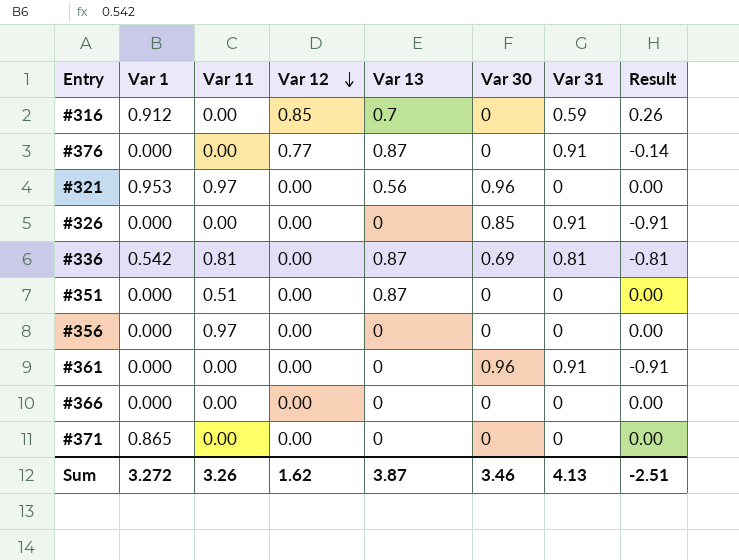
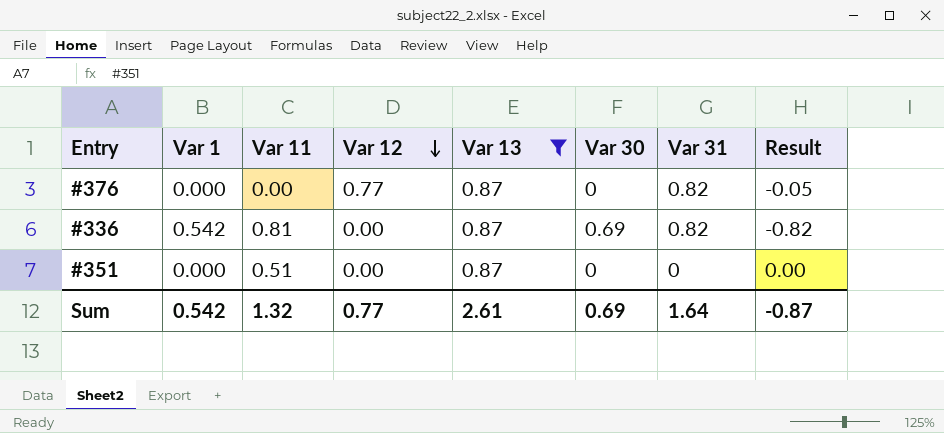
filter: none -> Var 13 = 0.87
#376 | Var 31: 0.91 -> 0.82
#376 | Result: -0.14 -> -0.05
#336 | Var 31: 0.81 -> 0.82
#336 | Result: -0.81 -> -0.82
Sum | Var 1: 3.272 -> 0.542
Sum | Var 11: 3.26 -> 1.32
Sum | Var 12: 1.62 -> 0.77
Sum | Var 13: 3.87 -> 2.61
Sum | Var 30: 3.46 -> 0.69
Sum | Var 31: 4.13 -> 1.64
Sum | Result: -2.51 -> -0.87

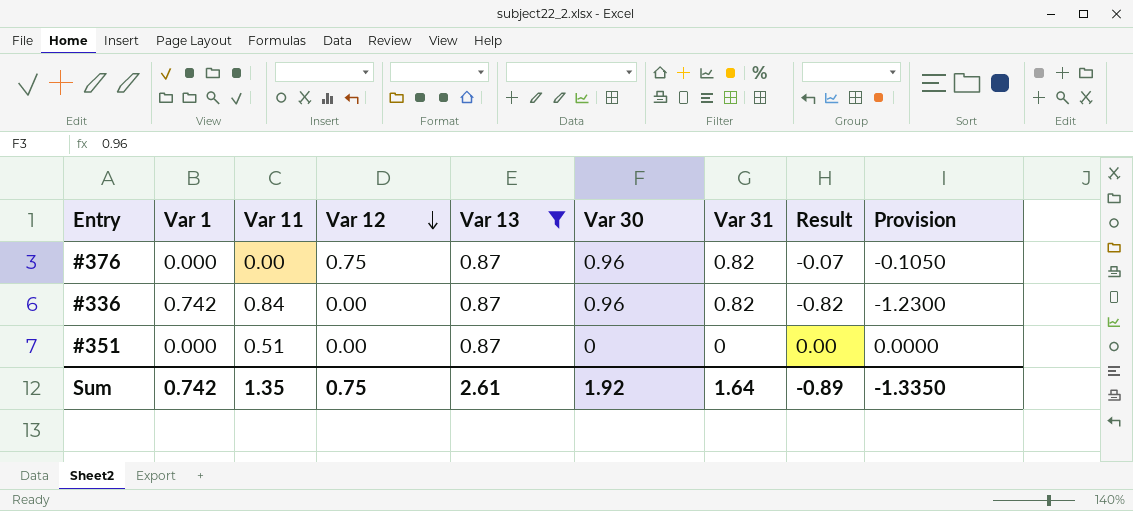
column Provision | formula: none -> [Result] * 1.5
#376 | Var 12: 0.77 -> 0.75
#376 | Var 30: 0 -> 0.96
#376 | Result: -0.05 -> -0.07
#336 | Var 1: 0.542 -> 0.742
#336 | Var 11: 0.81 -> 0.84
#336 | Var 30: 0.69 -> 0.96
Sum | Var 1: 0.542 -> 0.742
Sum | Var 11: 1.32 -> 1.35
Sum | Var 12: 0.77 -> 0.75
Sum | Var 30: 0.69 -> 1.92
Sum | Result: -0.87 -> -0.89

